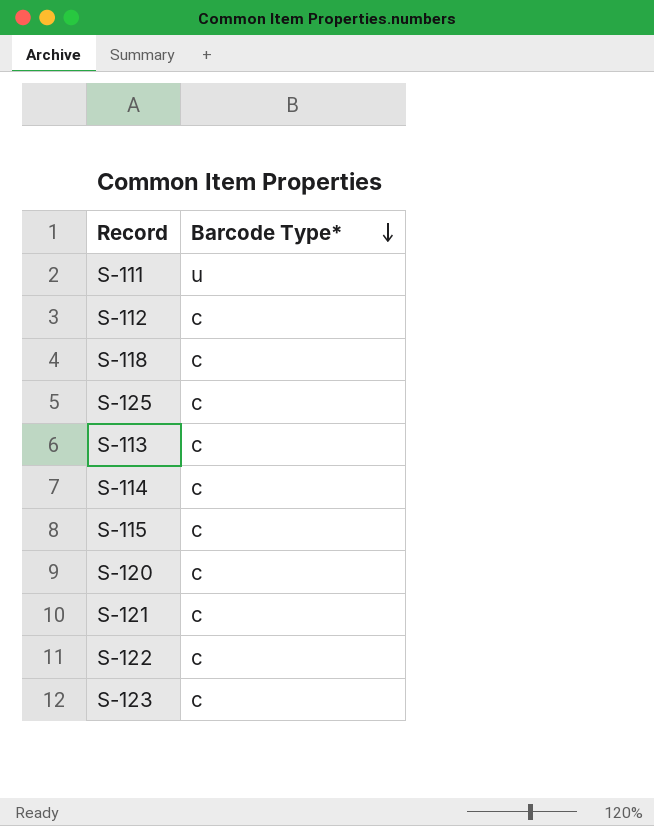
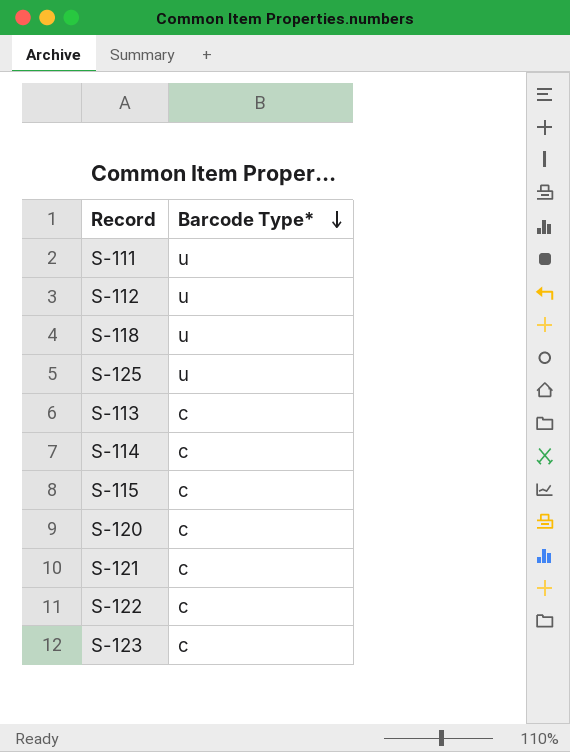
S-112 | Barcode Type*: c -> u
S-118 | Barcode Type*: c -> u
S-125 | Barcode Type*: c -> u

